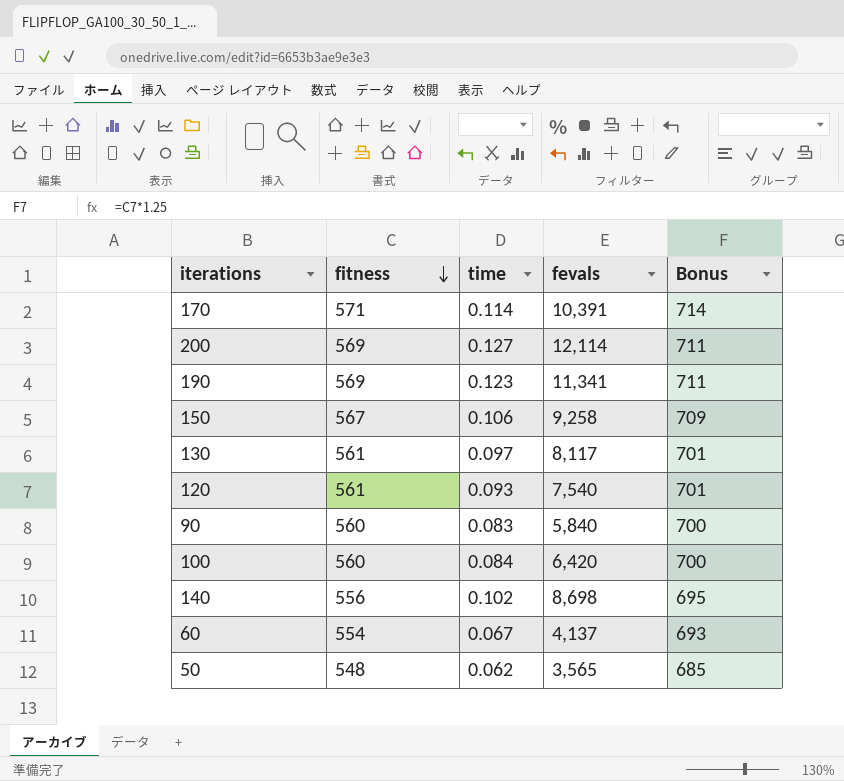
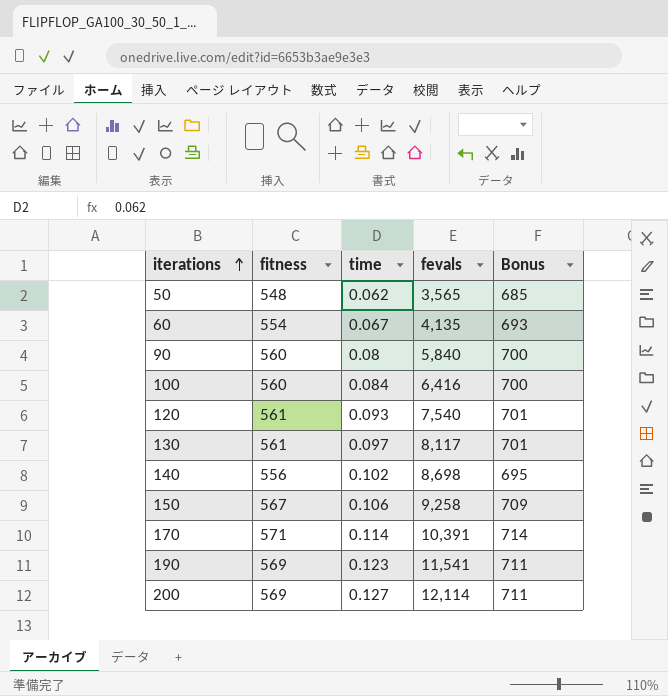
row order: fitness descending -> iterations ascending
60 | fevals: 4,137 -> 4,135
90 | time: 0.083 -> 0.08
100 | fevals: 6,420 -> 6,416
190 | fevals: 11,341 -> 11,541

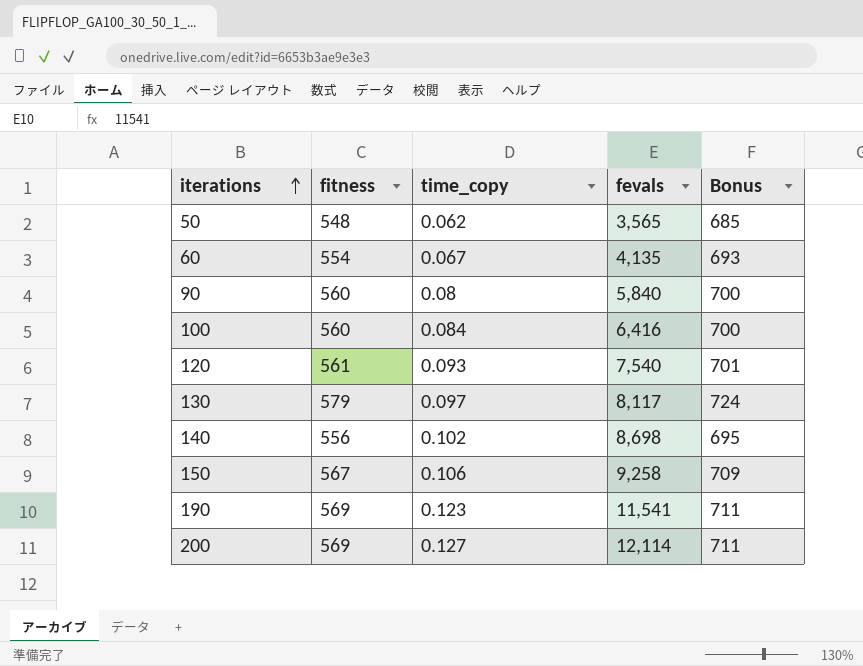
column name: time -> time_copy
row 170: 571 | 0.114 | 10,391 | 714 -> none
130 | fitness: 561 -> 579
130 | Bonus: 701 -> 724

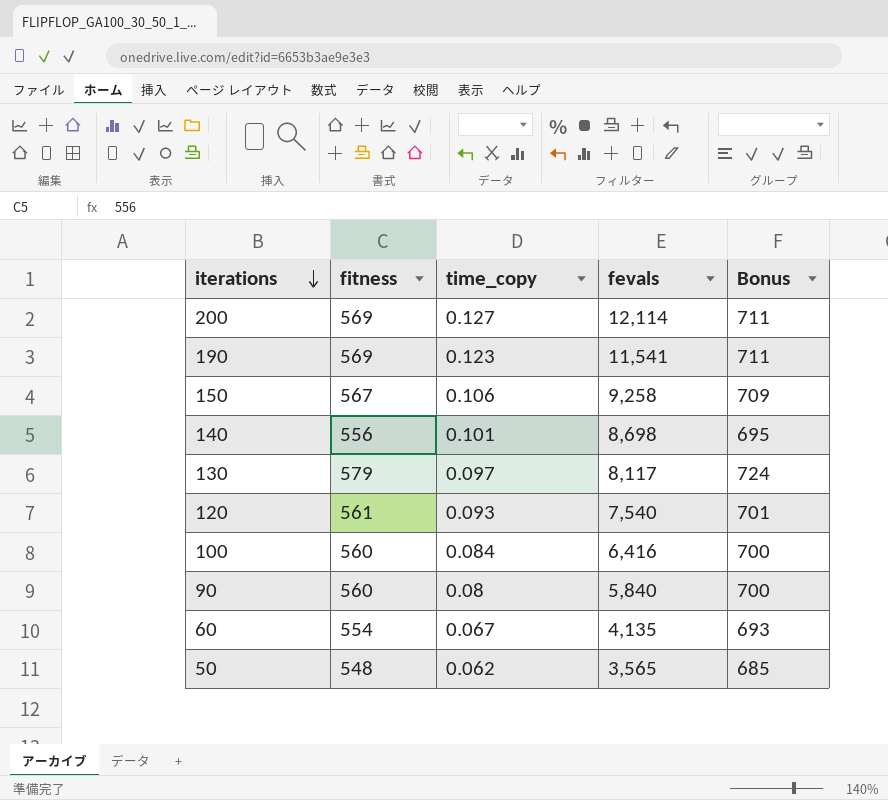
row order: iterations ascending -> iterations descending
140 | time_copy: 0.102 -> 0.101

